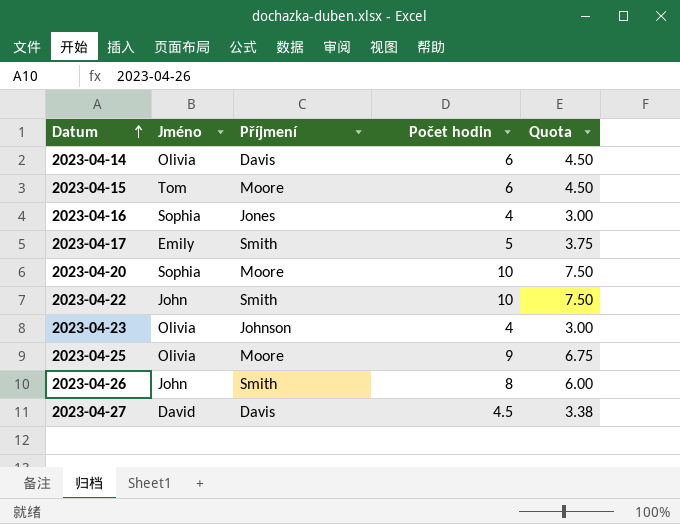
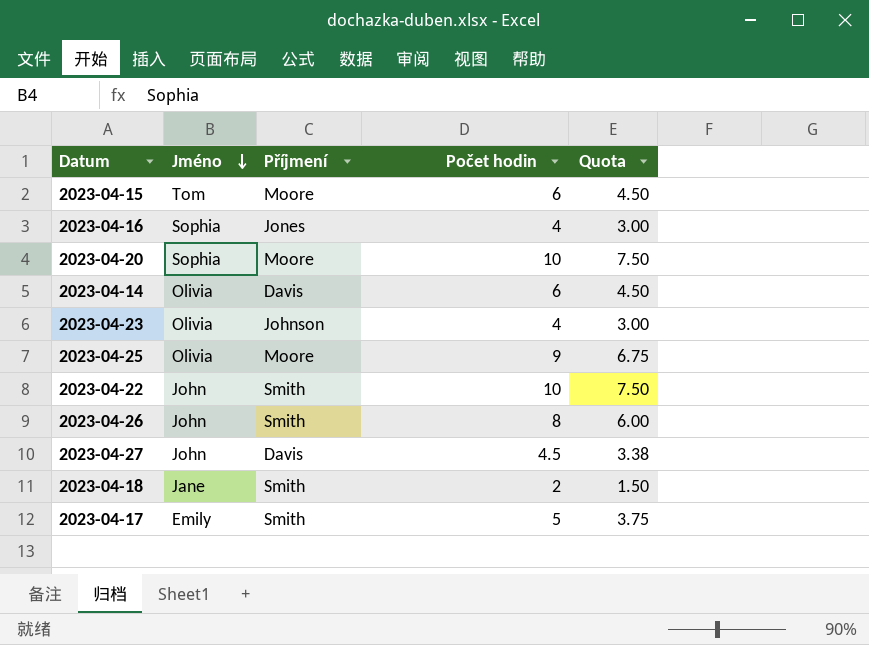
row order: Datum ascending -> Jméno descending
2023-04-27 | Jméno: David -> John
row 2023-04-18: none -> Jane | Smith | 2 | 1.50

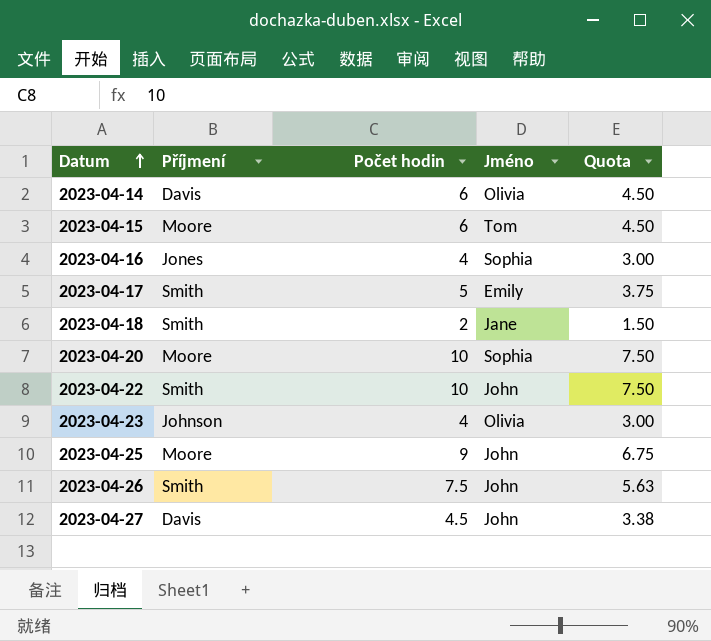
row order: Jméno descending -> Datum ascending
column Jméno | position: 2 -> 4
2023-04-25 | Jméno: Olivia -> John
2023-04-26 | Počet hodin: 8 -> 7.5
2023-04-26 | Quota: 6.00 -> 5.63

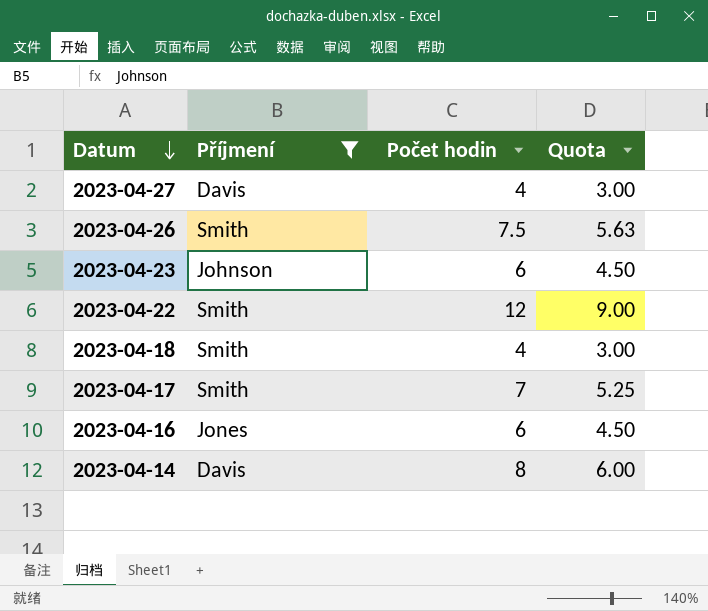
filter: none -> Příjmení != Moore
row order: Datum ascending -> Datum descending
column Jméno | position: 4 -> none
2023-04-27 | Počet hodin: 4.5 -> 4
2023-04-27 | Quota: 3.38 -> 3.00
2023-04-23 | Počet hodin: 4 -> 6
2023-04-23 | Quota: 3.00 -> 4.50
2023-04-22 | Počet hodin: 10 -> 12
2023-04-22 | Quota: 7.50 -> 9.00
2023-04-18 | Počet hodin: 2 -> 4
2023-04-18 | Quota: 1.50 -> 3.00
2023-04-17 | Počet hodin: 5 -> 7
2023-04-17 | Quota: 3.75 -> 5.25
2023-04-16 | Počet hodin: 4 -> 6
2023-04-16 | Quota: 3.00 -> 4.50
2023-04-14 | Počet hodin: 6 -> 8
2023-04-14 | Quota: 4.50 -> 6.00

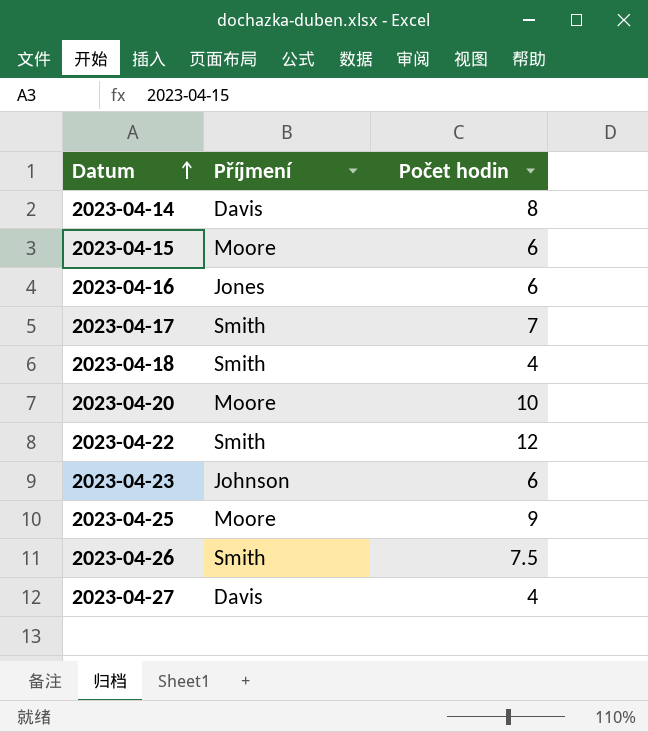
filter: Příjmení != Moore -> none
row order: Datum descending -> Datum ascending
column Quota | formula: [Počet hodin] * 0.75 -> none

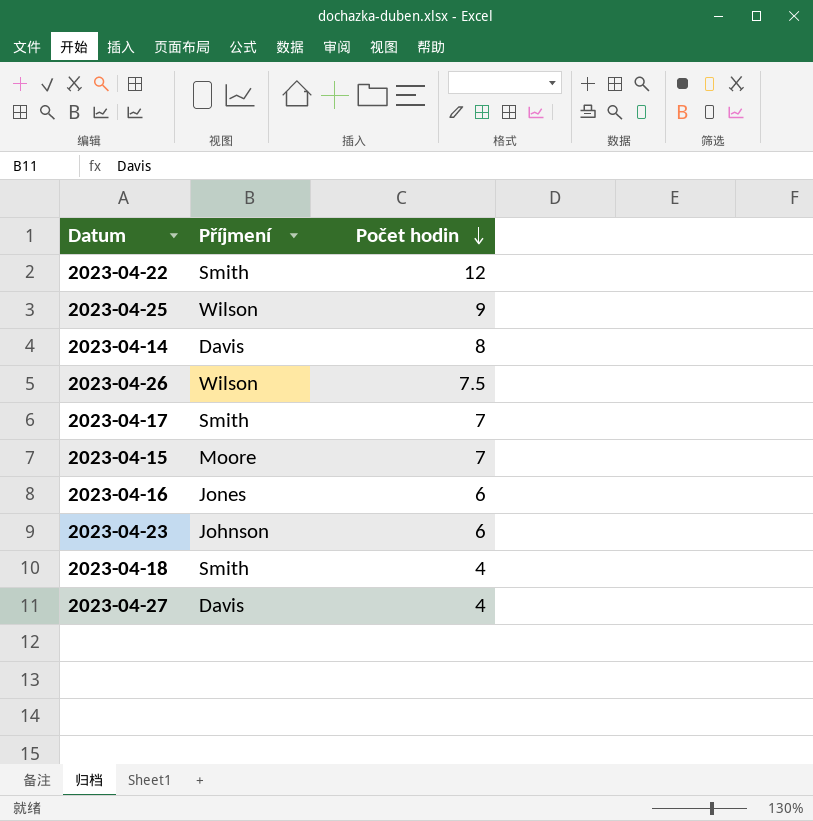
row order: Datum ascending -> Počet hodin descending
row 2023-04-20: Moore | 10 -> none
2023-04-25 | Příjmení: Moore -> Wilson
2023-04-26 | Příjmení: Smith -> Wilson
2023-04-15 | Počet hodin: 6 -> 7

